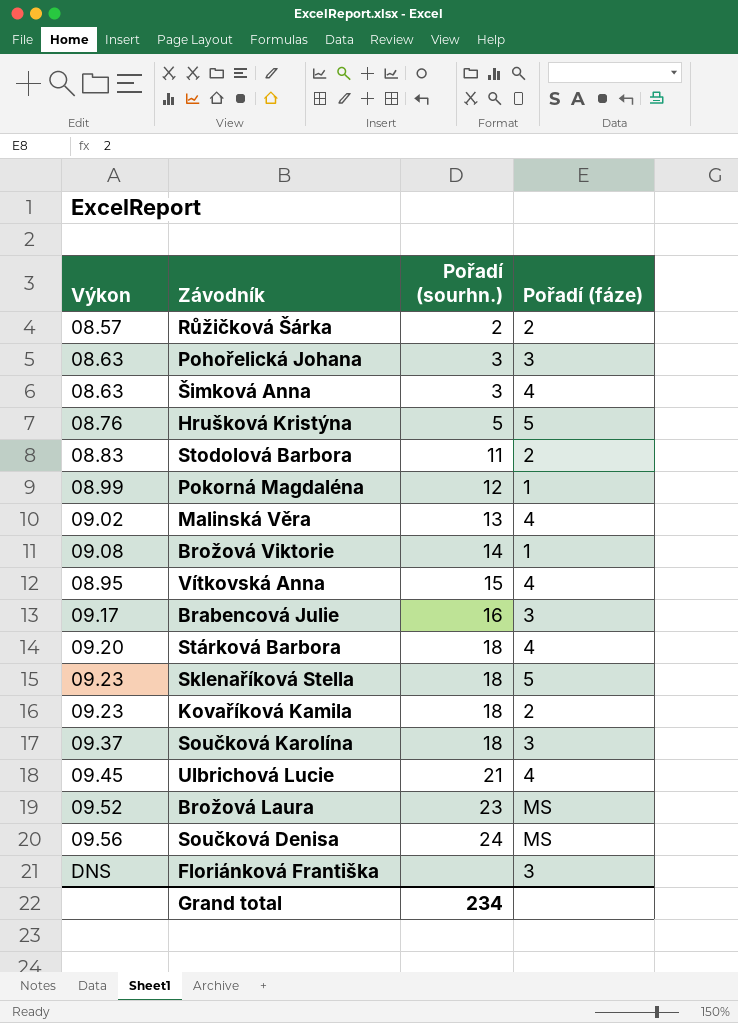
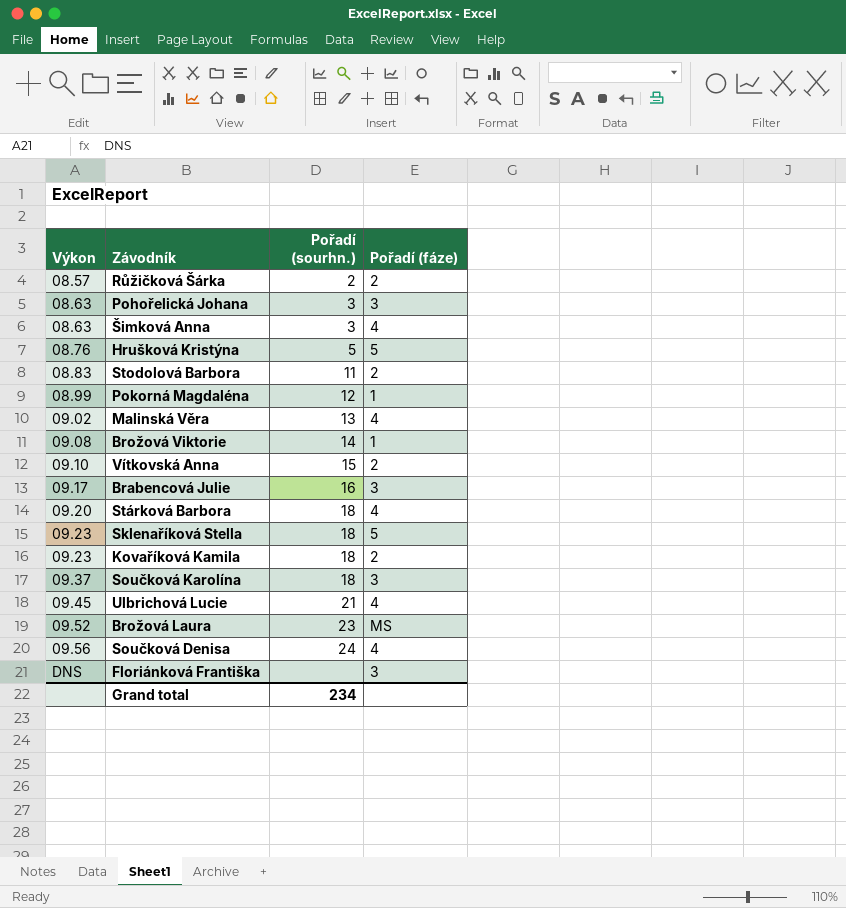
Vítkovská Anna | Výkon: 08.95 -> 09.10
Vítkovská Anna | Pořadí (fáze): 4 -> 2
Součková Denisa | Pořadí (fáze): MS -> 4

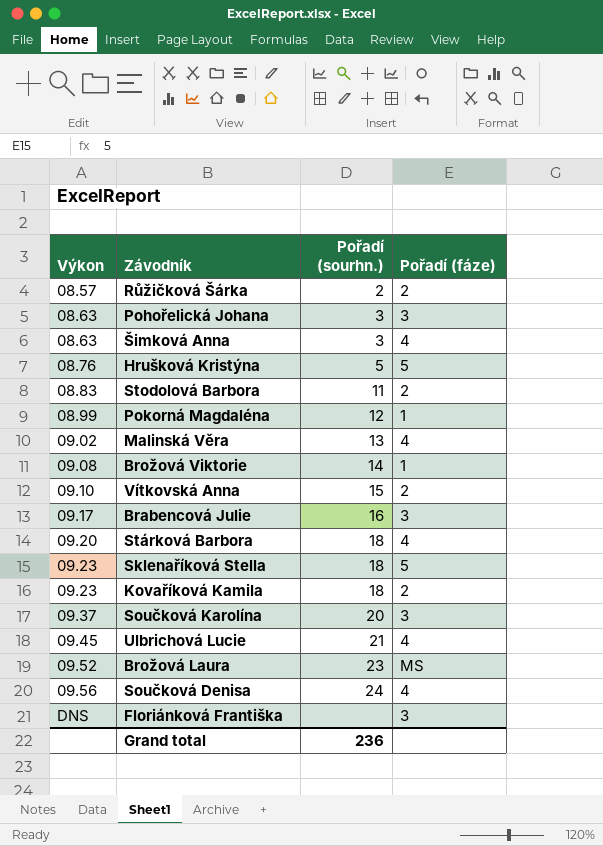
Součková Karolína | Pořadí (sourhn.): 18 -> 20
Grand total | Pořadí (sourhn.): 234 -> 236

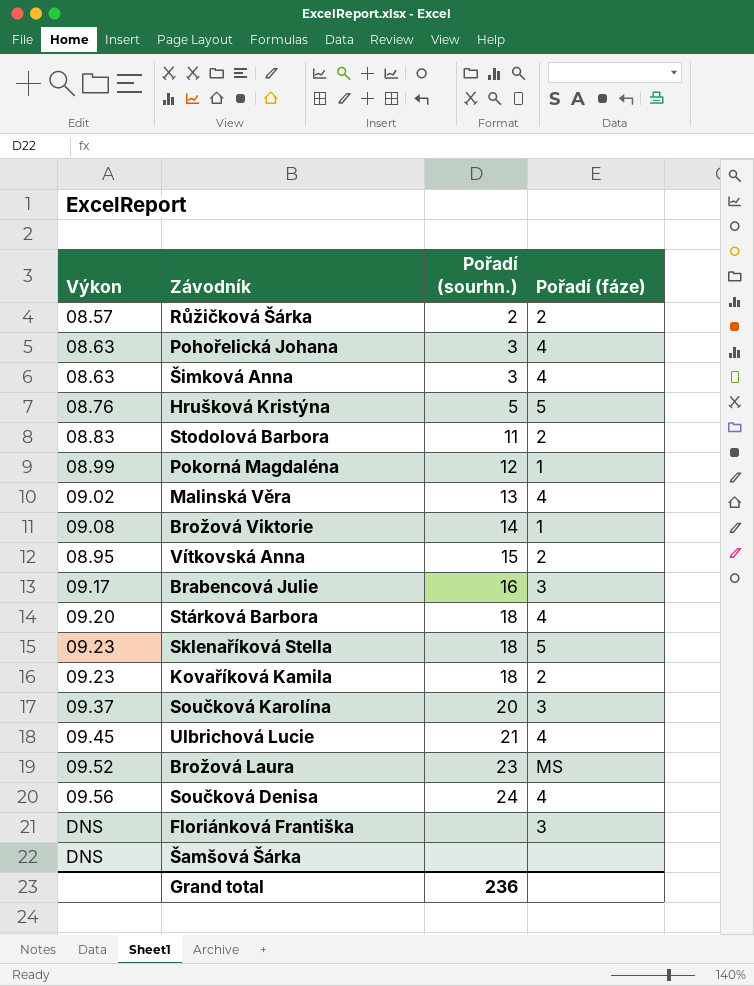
Pohořelická Johana | Pořadí (fáze): 3 -> 4
Vítkovská Anna | Výkon: 09.10 -> 08.95
row Šamšová Šárka: none -> DNS | none | none

